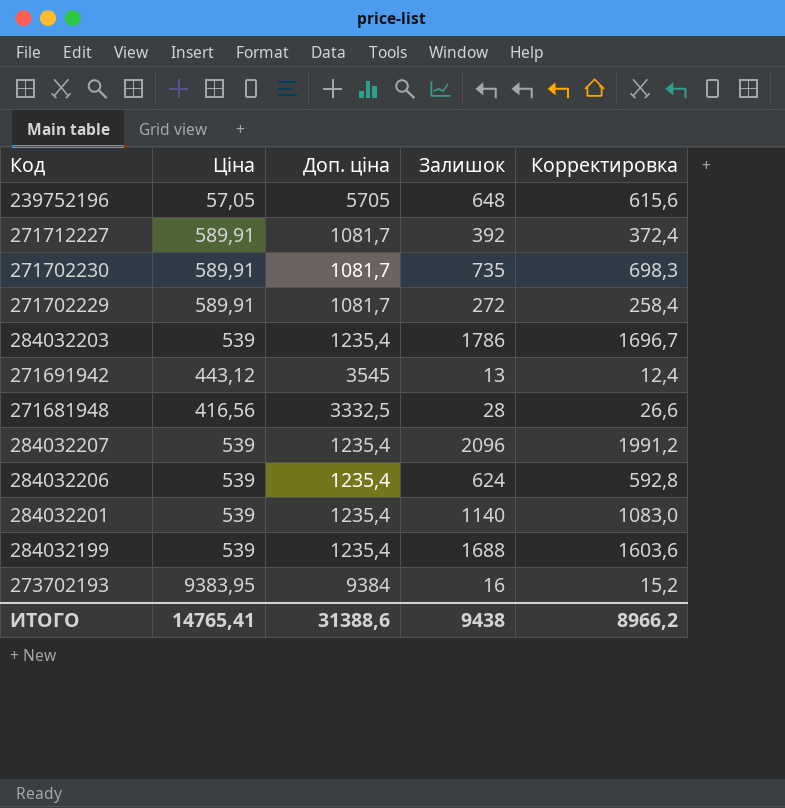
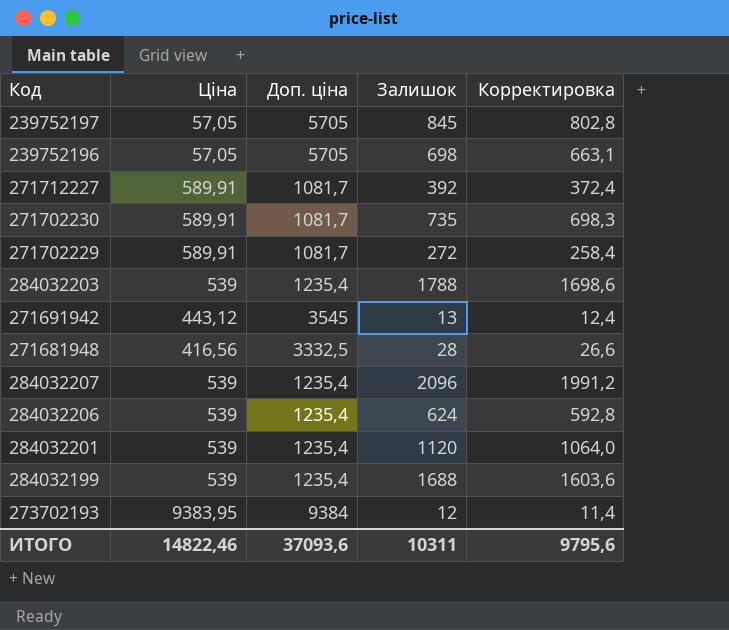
row 239752197: none -> 57,05 | 5705 | 845 | 802,8
239752196 | Залишок: 648 -> 698
239752196 | Корректировка: 615,6 -> 663,1
284032203 | Залишок: 1786 -> 1788
284032203 | Корректировка: 1696,7 -> 1698,6
284032201 | Залишок: 1140 -> 1120
284032201 | Корректировка: 1083,0 -> 1064,0
273702193 | Залишок: 16 -> 12
273702193 | Корректировка: 15,2 -> 11,4
ИТОГО | Ціна: 14765,41 -> 14822,46
ИТОГО | Доп. ціна: 31388,6 -> 37093,6
ИТОГО | Залишок: 9438 -> 10311
ИТОГО | Корректировка: 8966,2 -> 9795,6

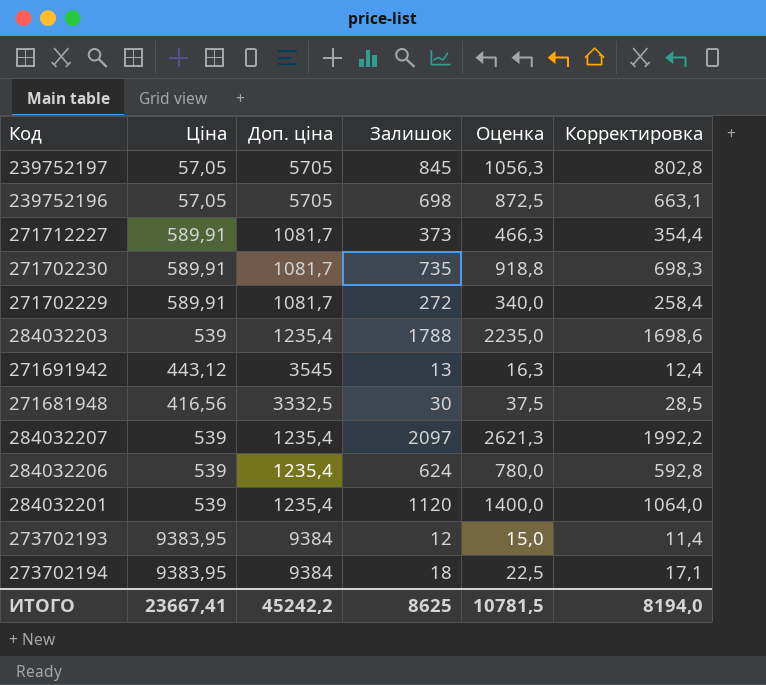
column Оценка | formula: none -> [Залишок] * 1,25
row 284032199: 539 | 1235,4 | 1688 | 1603,6 -> none
271712227 | Залишок: 392 -> 373
271712227 | Корректировка: 372,4 -> 354,4
271681948 | Залишок: 28 -> 30
271681948 | Корректировка: 26,6 -> 28,5
284032207 | Залишок: 2096 -> 2097
284032207 | Корректировка: 1991,2 -> 1992,2
row 273702194: none -> 9383,95 | 9384 | 18 | 22,5 | 17,1
ИТОГО | Ціна: 14822,46 -> 23667,41
ИТОГО | Доп. ціна: 37093,6 -> 45242,2
ИТОГО | Залишок: 10311 -> 8625
ИТОГО | Корректировка: 9795,6 -> 8194,0

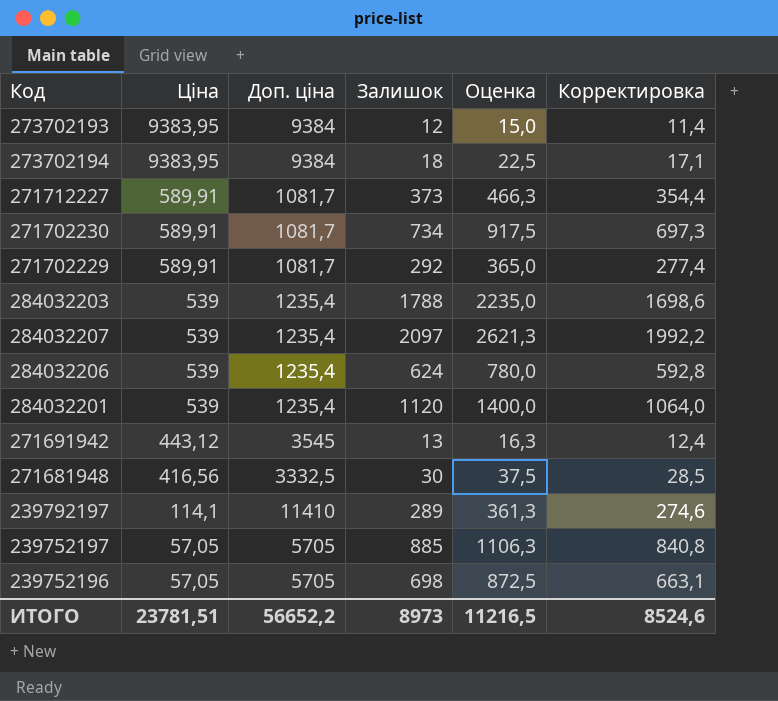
row order: none -> Ціна descending
271702230 | Залишок: 735 -> 734
271702230 | Оценка: 918,8 -> 917,5
271702230 | Корректировка: 698,3 -> 697,3
271702229 | Залишок: 272 -> 292
271702229 | Оценка: 340,0 -> 365,0
271702229 | Корректировка: 258,4 -> 277,4
row 239792197: none -> 114,1 | 11410 | 289 | 361,3 | 274,6
239752197 | Залишок: 845 -> 885
239752197 | Оценка: 1056,3 -> 1106,3
239752197 | Корректировка: 802,8 -> 840,8
ИТОГО | Ціна: 23667,41 -> 23781,51
ИТОГО | Доп. ціна: 45242,2 -> 56652,2
ИТОГО | Залишок: 8625 -> 8973
ИТОГО | Оценка: 10781,5 -> 11216,5
ИТОГО | Корректировка: 8194,0 -> 8524,6

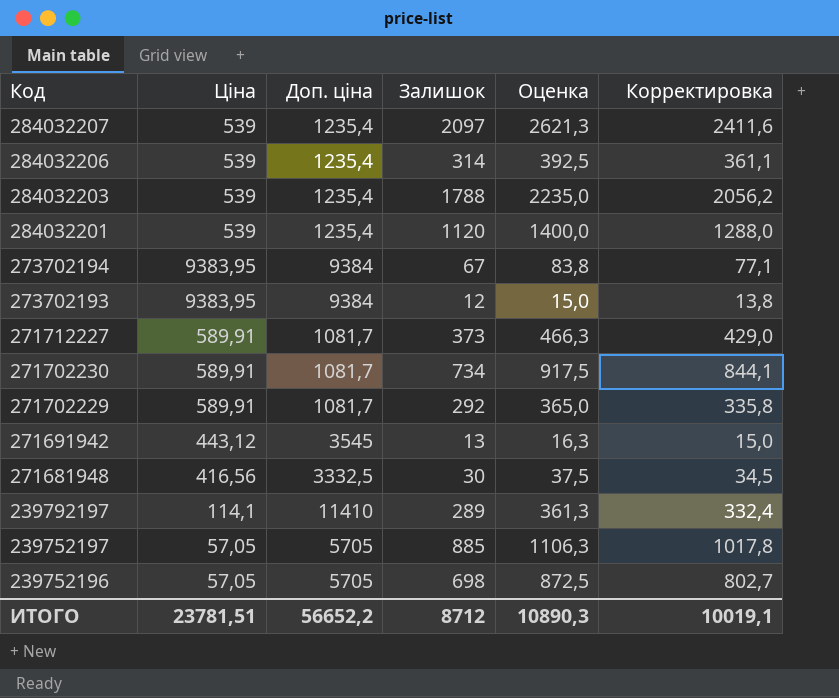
row order: Ціна descending -> Код descending
column Корректировка | formula: [Залишок] * 0,95 -> [Залишок] * 1,15
284032206 | Залишок: 624 -> 314
284032206 | Оценка: 780,0 -> 392,5
273702194 | Залишок: 18 -> 67
273702194 | Оценка: 22,5 -> 83,8
ИТОГО | Залишок: 8973 -> 8712
ИТОГО | Оценка: 11216,5 -> 10890,3
ИТОГО | Корректировка: 8524,6 -> 10019,1

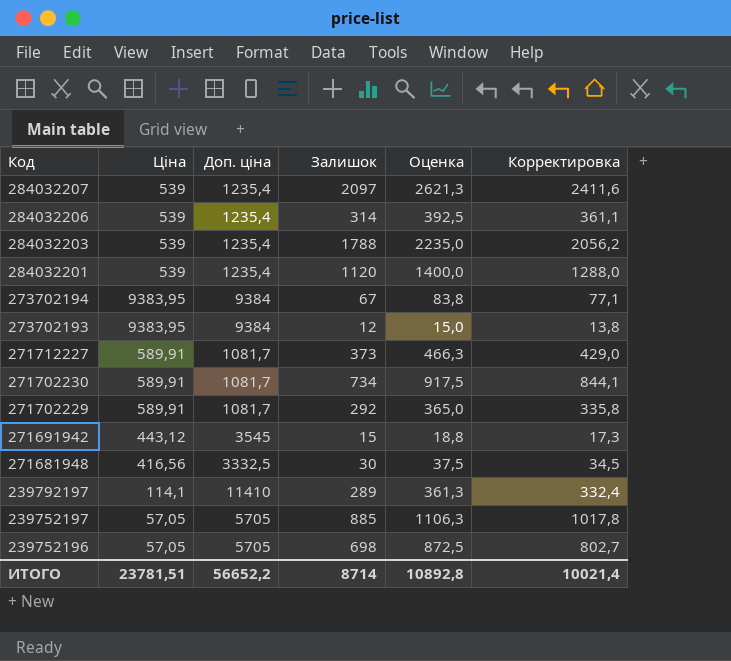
271691942 | Залишок: 13 -> 15
271691942 | Оценка: 16,3 -> 18,8
271691942 | Корректировка: 15,0 -> 17,3
ИТОГО | Залишок: 8712 -> 8714
ИТОГО | Оценка: 10890,3 -> 10892,8
ИТОГО | Корректировка: 10019,1 -> 10021,4

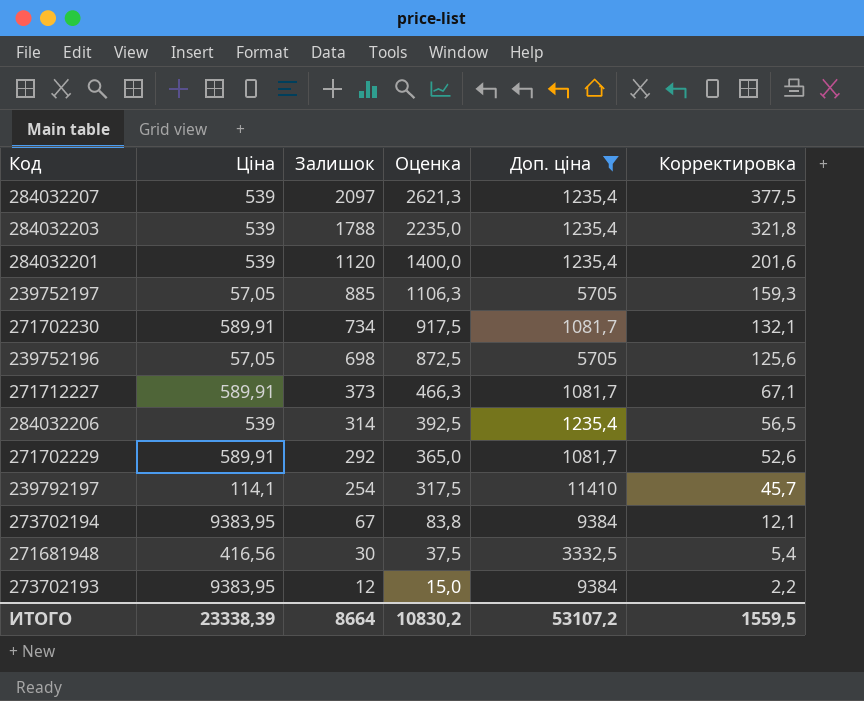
filter: none -> Доп. ціна != 3545
row order: Код descending -> Залишок descending
column Доп. ціна | position: 3 -> 5
column Корректировка | formula: [Залишок] * 1,15 -> [Залишок] * 0,18
239792197 | Залишок: 289 -> 254
239792197 | Оценка: 361,3 -> 317,5
ИТОГО | Ціна: 23781,51 -> 23338,39
ИТОГО | Залишок: 8714 -> 8664
ИТОГО | Оценка: 10892,8 -> 10830,2
ИТОГО | Доп. ціна: 56652,2 -> 53107,2
ИТОГО | Корректировка: 10021,4 -> 1559,5

